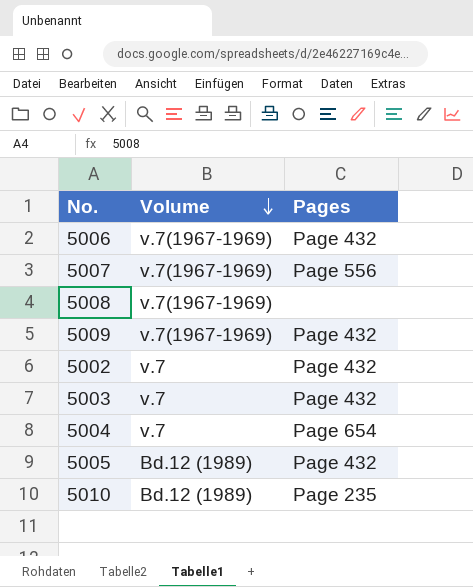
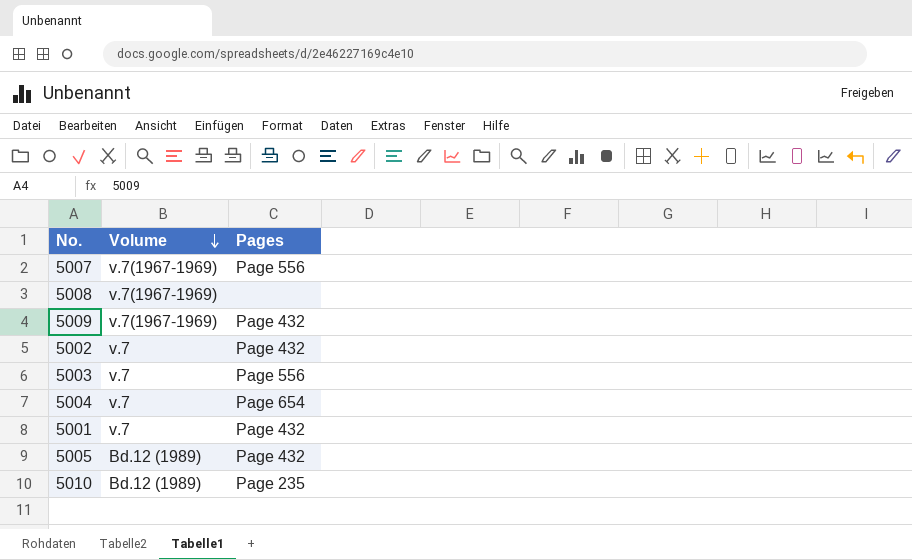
row 5006: v.7(1967-1969) | Page 432 -> none
5003 | Pages: Page 432 -> Page 556
row 5001: none -> v.7 | Page 432

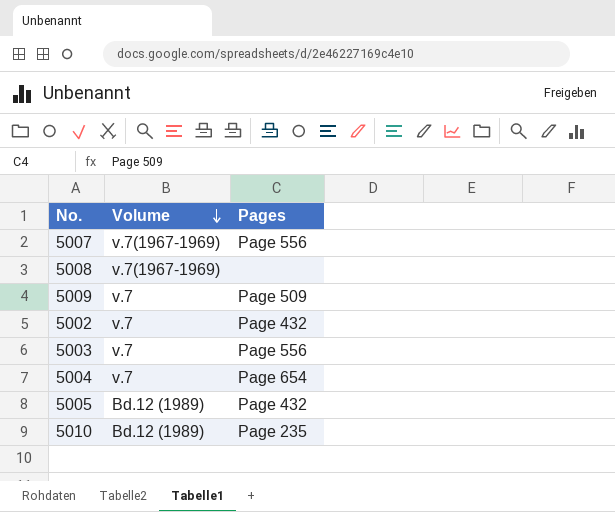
row 5001: v.7 | Page 432 -> none
5009 | Volume: v.7(1967-1969) -> v.7
5009 | Pages: Page 432 -> Page 509

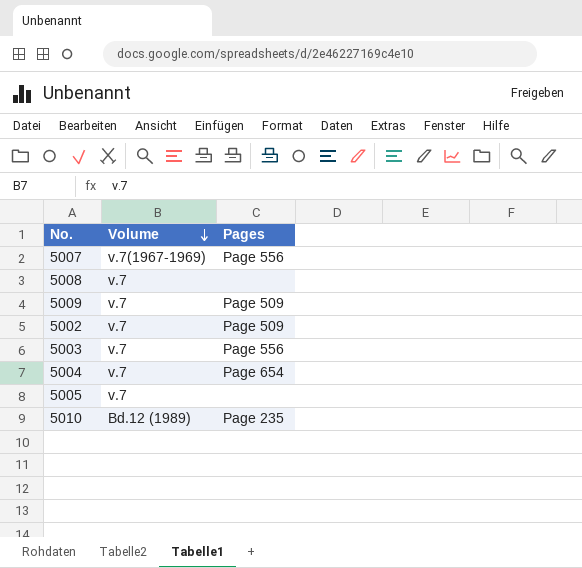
5008 | Volume: v.7(1967-1969) -> v.7
5002 | Pages: Page 432 -> Page 509
5005 | Volume: Bd.12 (1989) -> v.7
5005 | Pages: Page 432 -> none

